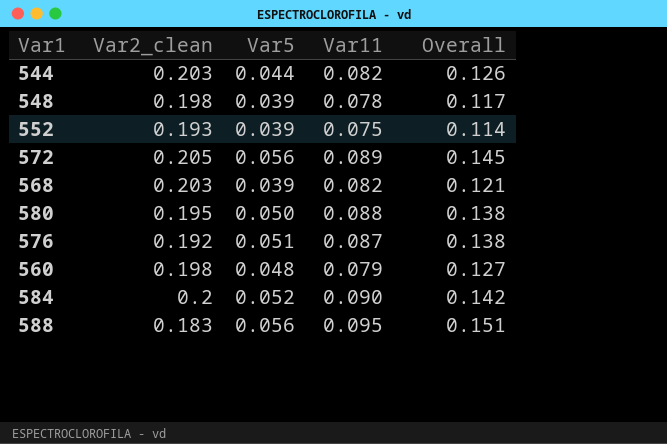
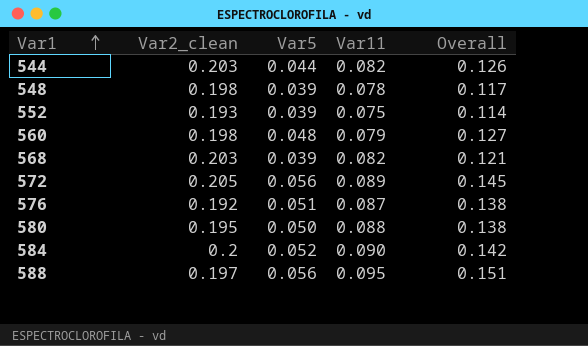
row order: none -> Var1 ascending
588 | Var2_clean: 0.183 -> 0.197

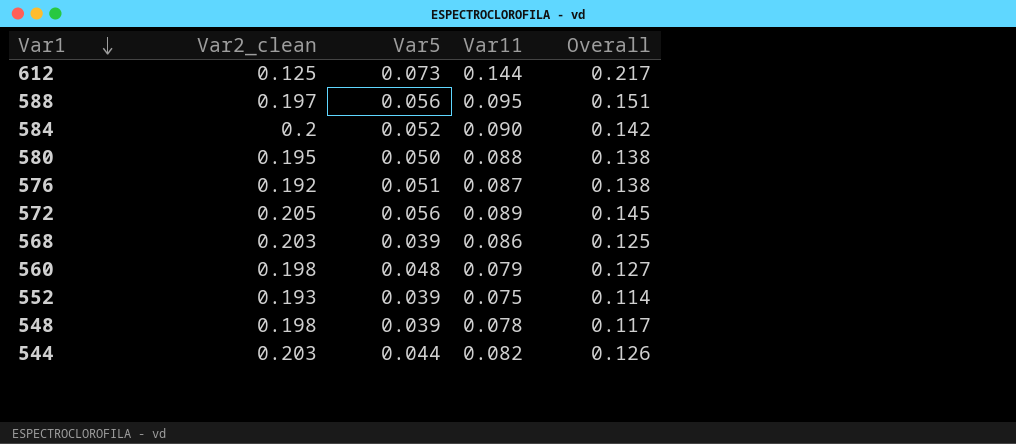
row order: Var1 ascending -> Var1 descending
row 612: none -> 0.125 | 0.073 | 0.144 | 0.217
568 | Var11: 0.082 -> 0.086
568 | Overall: 0.121 -> 0.125

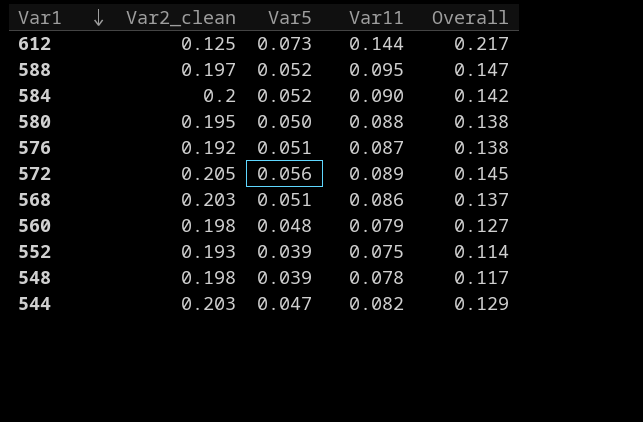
588 | Var5: 0.056 -> 0.052
588 | Overall: 0.151 -> 0.147
568 | Var5: 0.039 -> 0.051
568 | Overall: 0.125 -> 0.137
544 | Var5: 0.044 -> 0.047
544 | Overall: 0.126 -> 0.129

